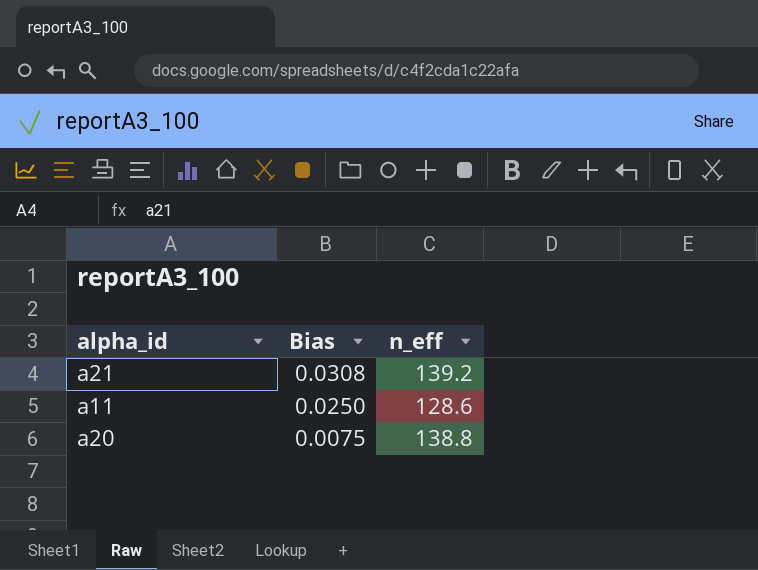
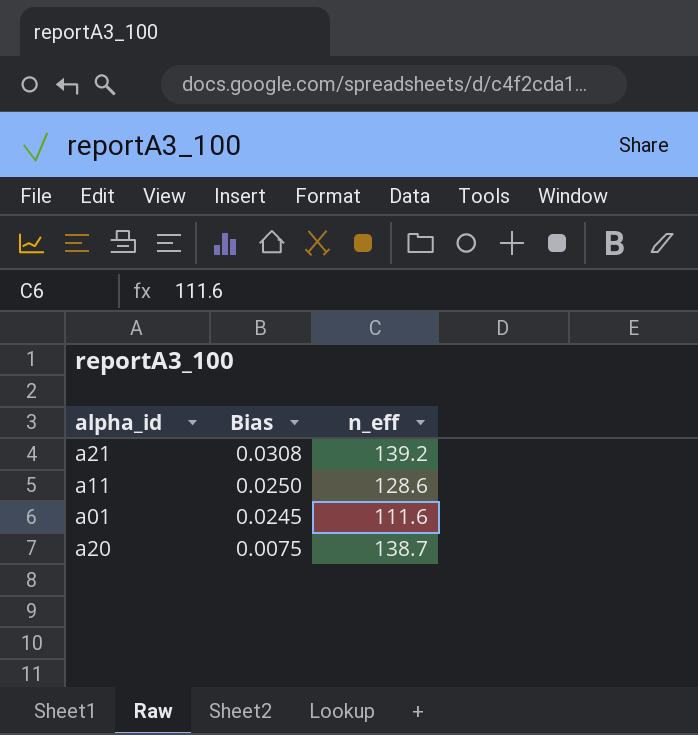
row a01: none -> 0.0245 | 111.6
a20 | n_eff: 138.8 -> 138.7

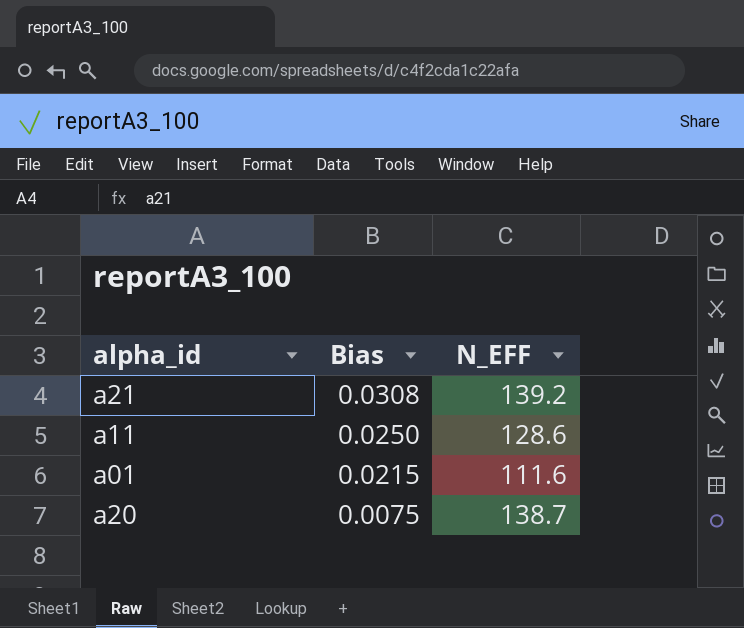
column name: n_eff -> N_EFF
a01 | Bias: 0.0245 -> 0.0215

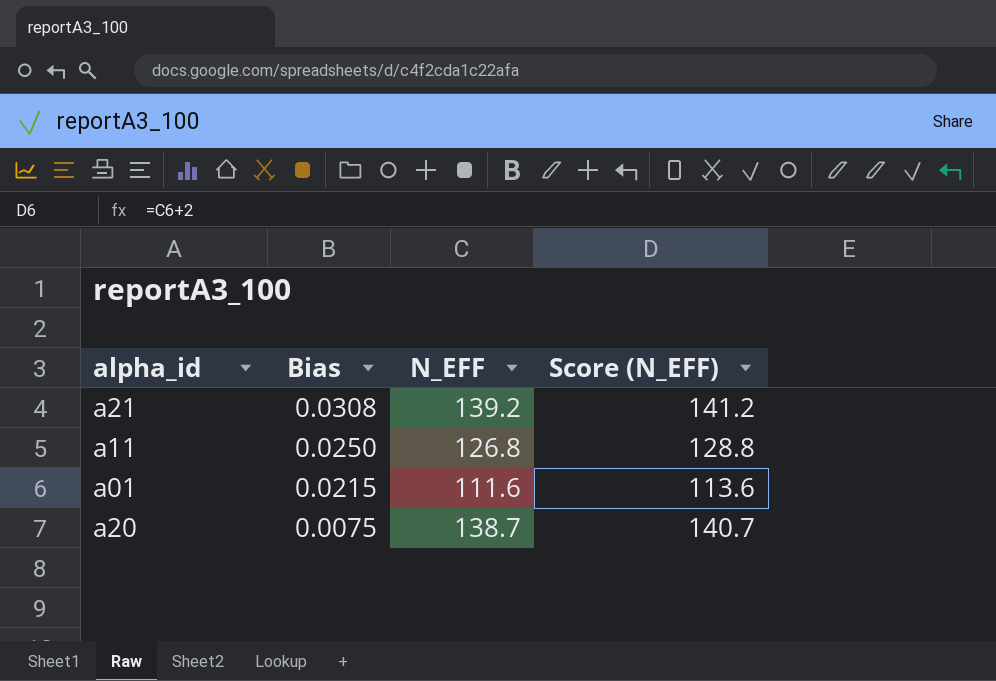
column Score (N_EFF) | formula: none -> [N_EFF] + 2
a11 | N_EFF: 128.6 -> 126.8

